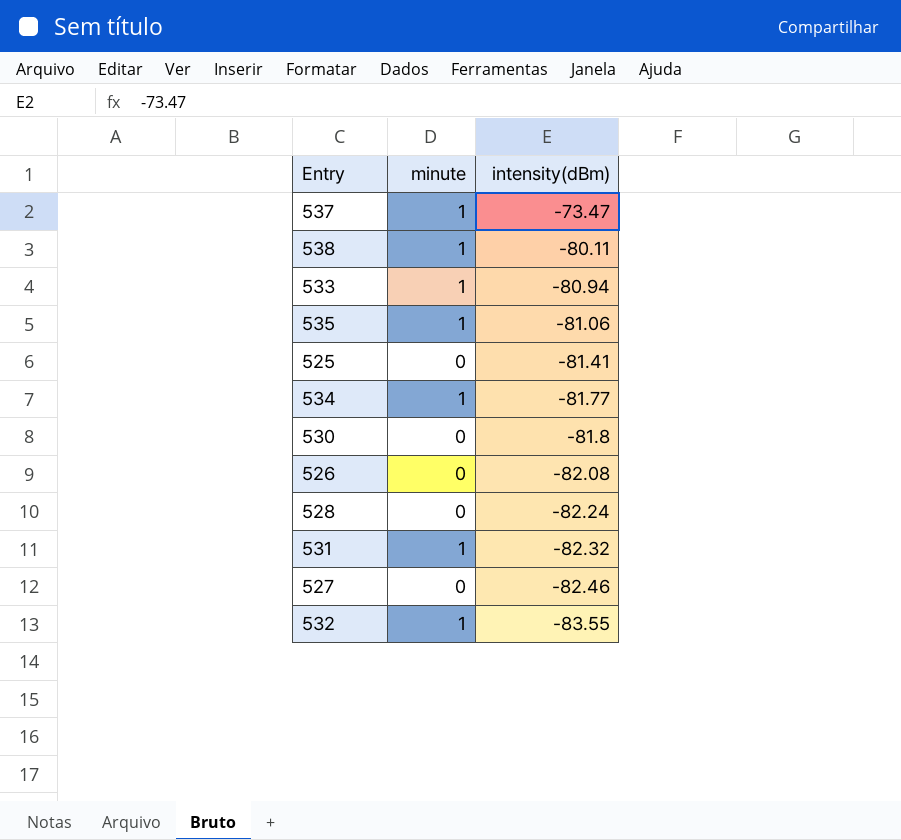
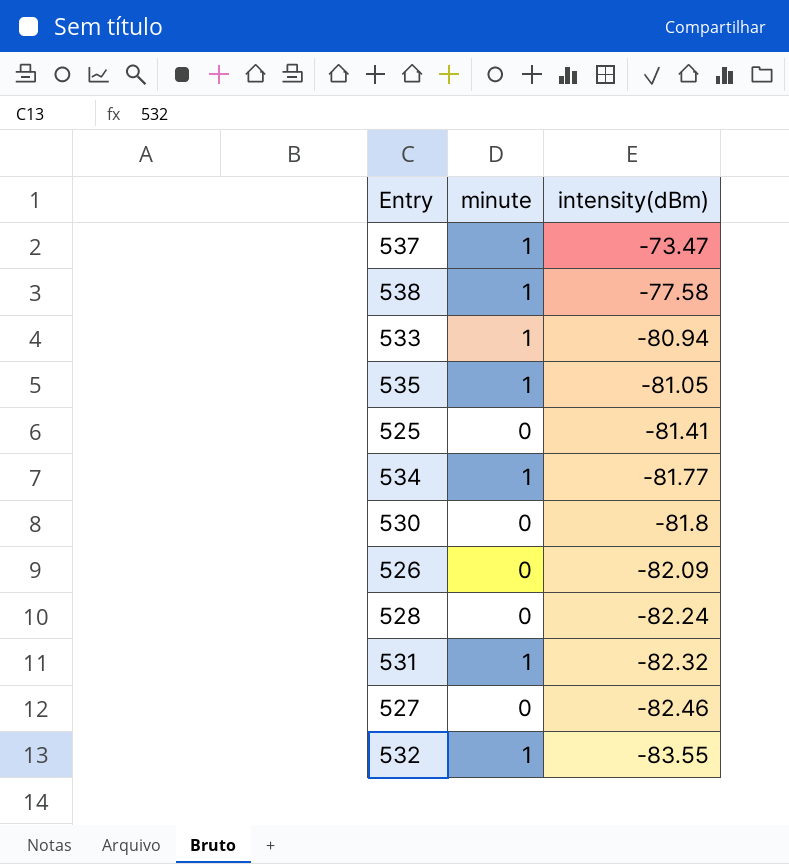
538 | intensity(dBm): -80.11 -> -77.58
535 | intensity(dBm): -81.06 -> -81.05
526 | intensity(dBm): -82.08 -> -82.09

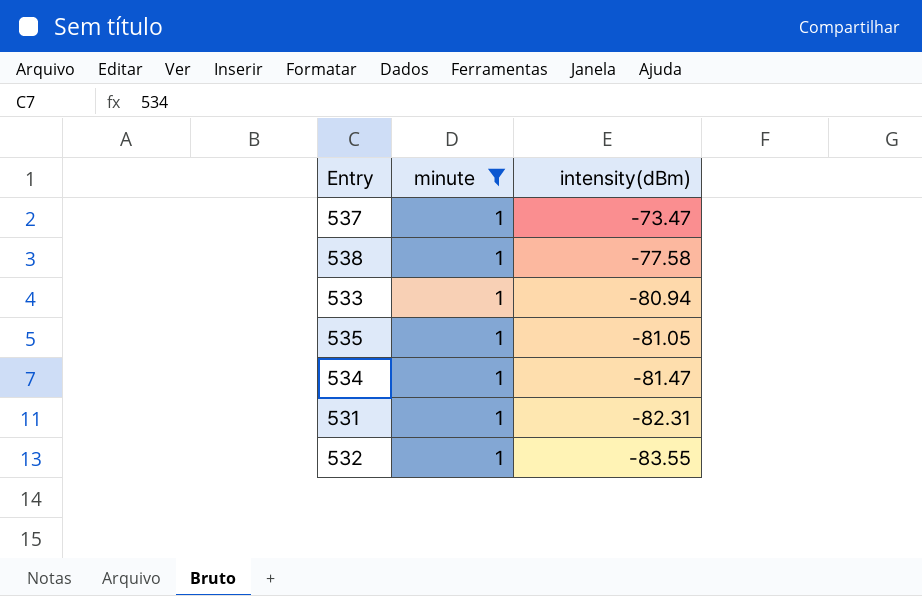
filter: none -> minute = 1
534 | intensity(dBm): -81.77 -> -81.47
531 | intensity(dBm): -82.32 -> -82.31

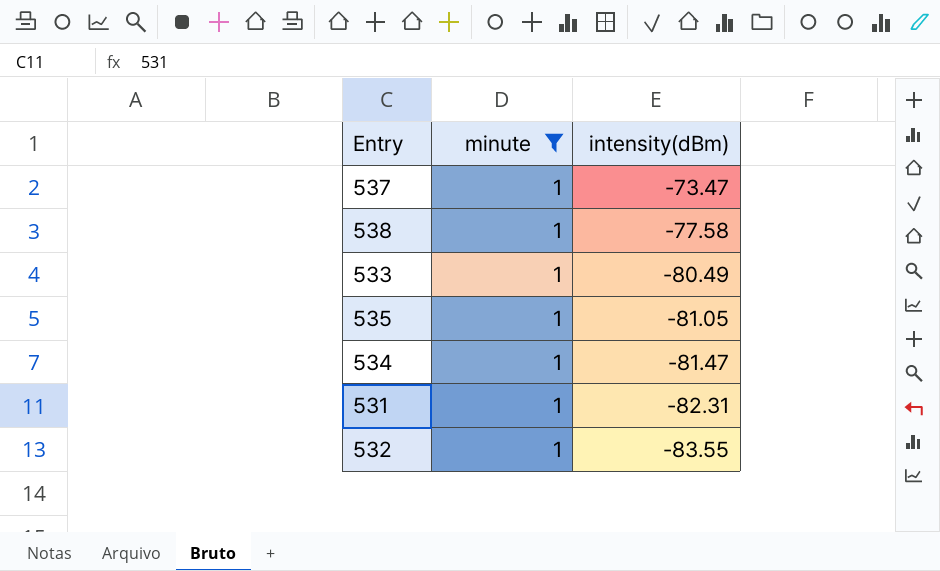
533 | intensity(dBm): -80.94 -> -80.49

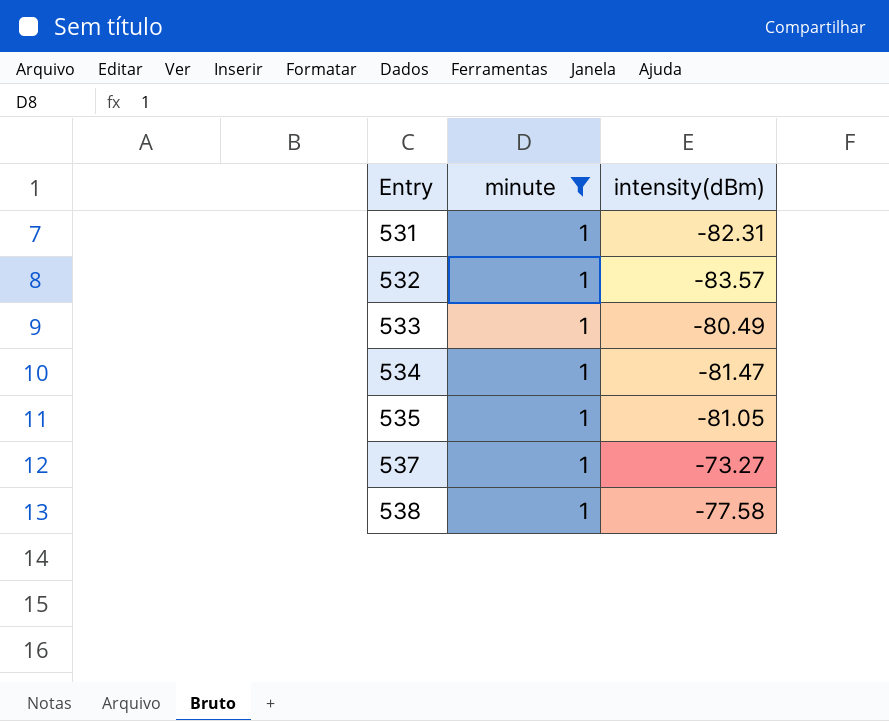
row order: intensity(dBm) descending -> Entry ascending
532 | intensity(dBm): -83.55 -> -83.57
537 | intensity(dBm): -73.47 -> -73.27

